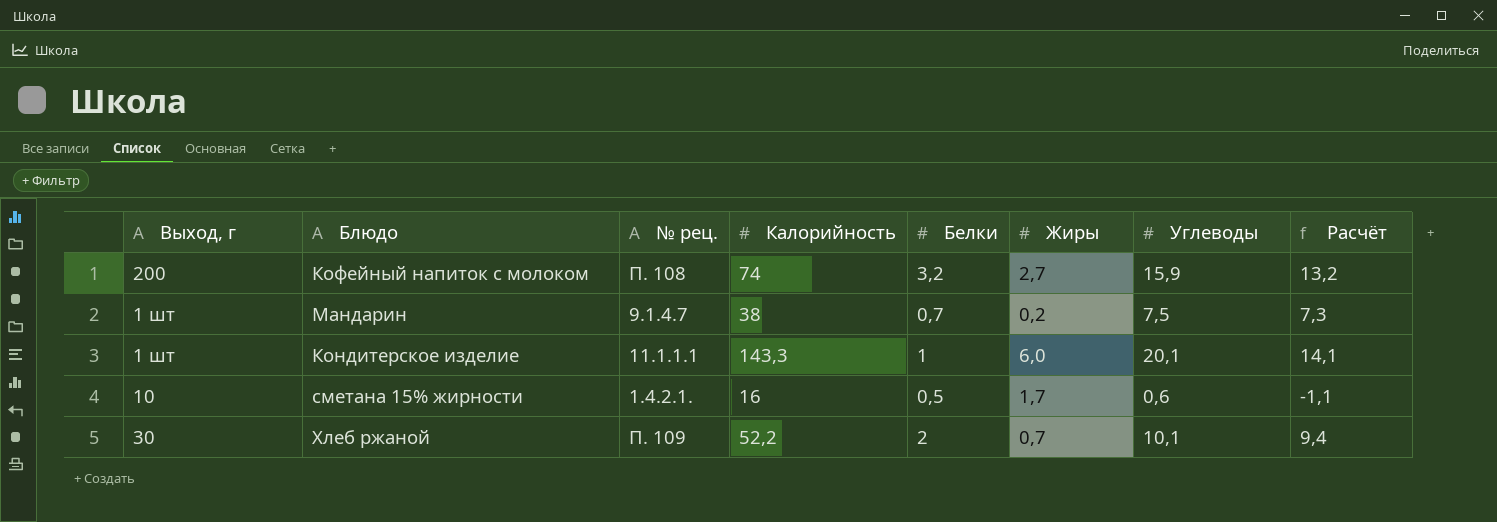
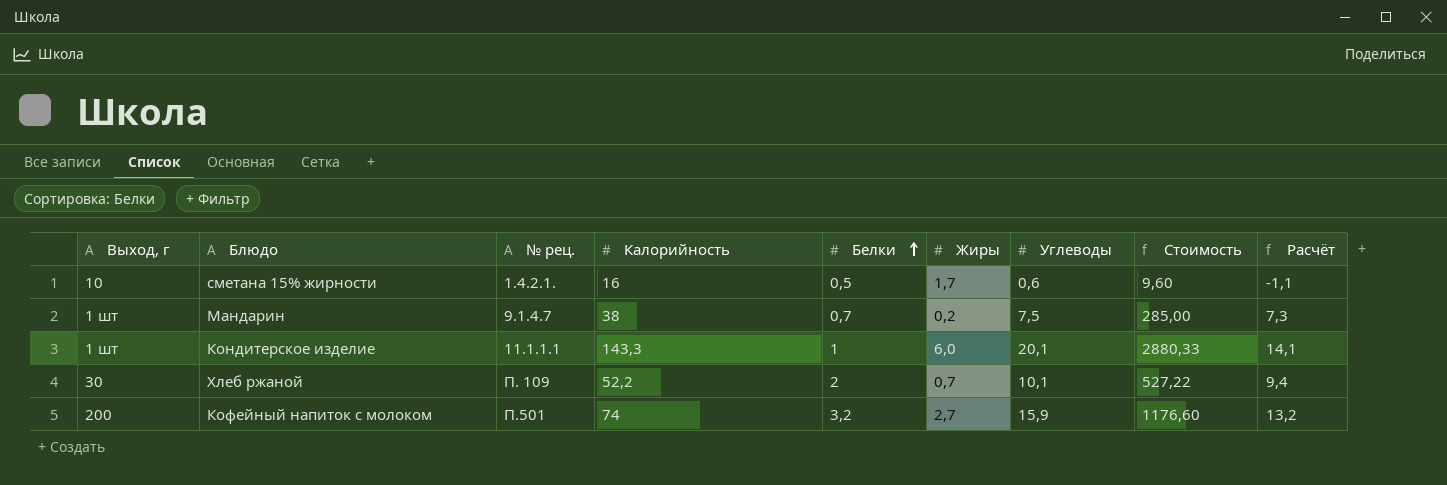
row order: none -> Белки ascending
column Стоимость | formula: none -> [Калорийность] * [Углеводы]
Кофейный напиток с молоком | № рец.: П. 108 -> П.501

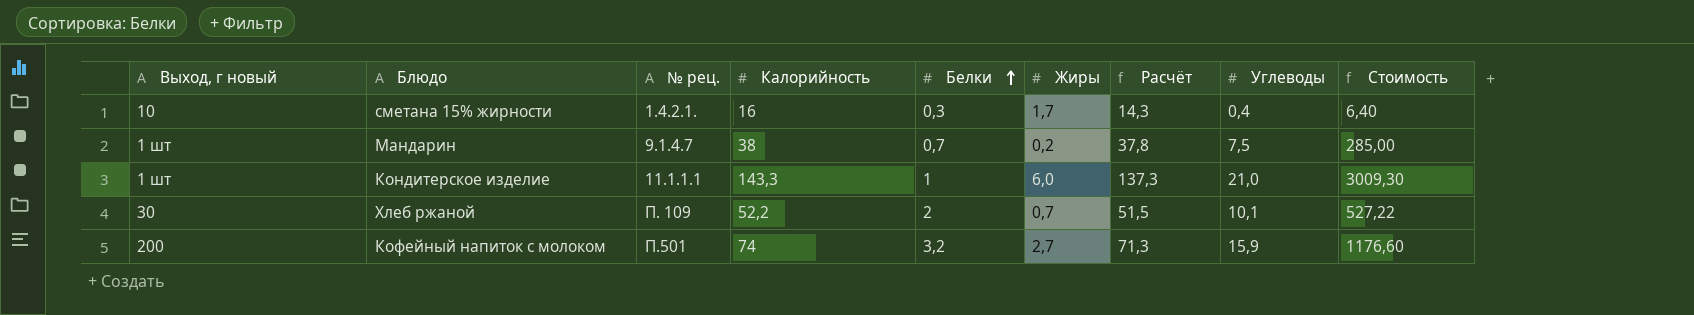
column name: Выход, г -> Выход, г новый
column Расчёт | formula: [Углеводы] - [Жиры] -> [Калорийность] - [Жиры]
column Расчёт | position: 9 -> 7
сметана 15% жирности | Белки: 0,5 -> 0,3
сметана 15% жирности | Углеводы: 0,6 -> 0,4
сметана 15% жирности | Стоимость: 9,60 -> 6,40
Кондитерское изделие | Углеводы: 20,1 -> 21,0
Кондитерское изделие | Стоимость: 2880,33 -> 3009,30

